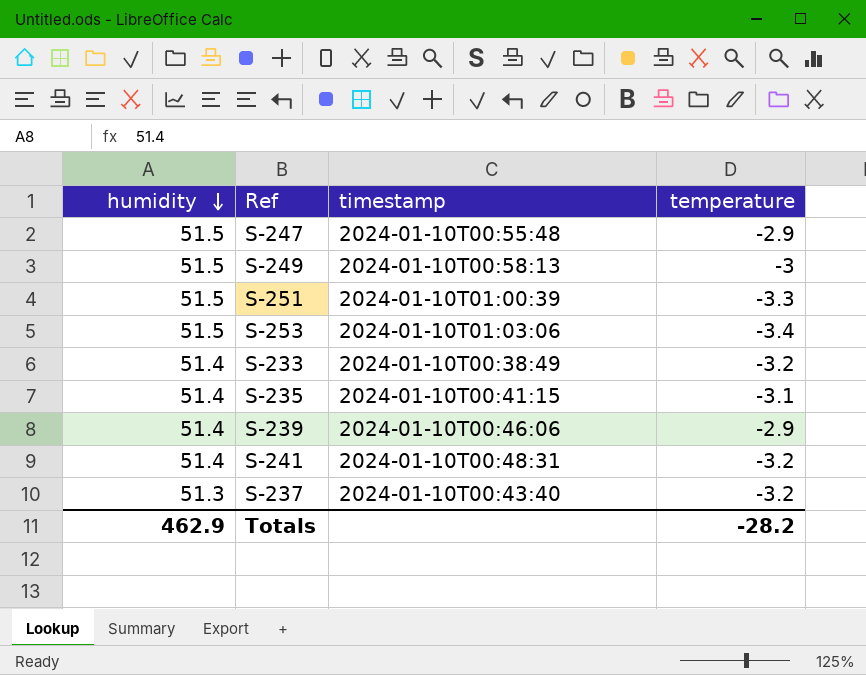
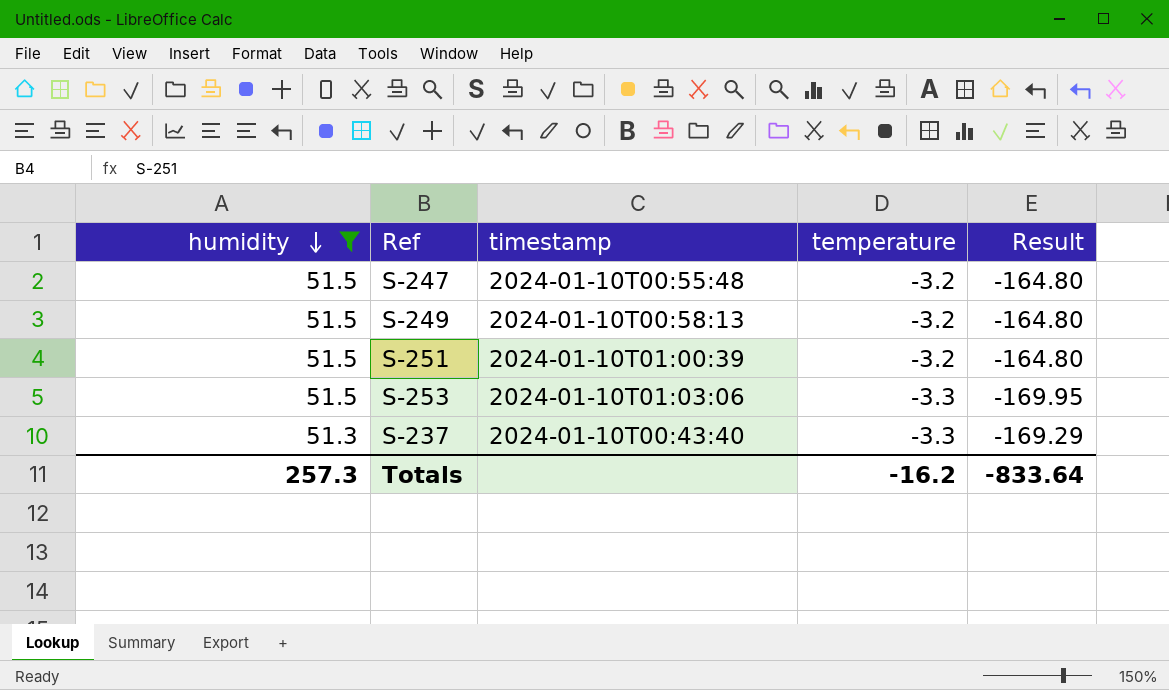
filter: none -> humidity != 51.4
column Result | formula: none -> [humidity] * [temperature]
S-247 | temperature: -2.9 -> -3.2
S-249 | temperature: -3 -> -3.2
S-251 | temperature: -3.3 -> -3.2
S-253 | temperature: -3.4 -> -3.3
S-237 | temperature: -3.2 -> -3.3
Totals | humidity: 462.9 -> 257.3
Totals | temperature: -28.2 -> -16.2

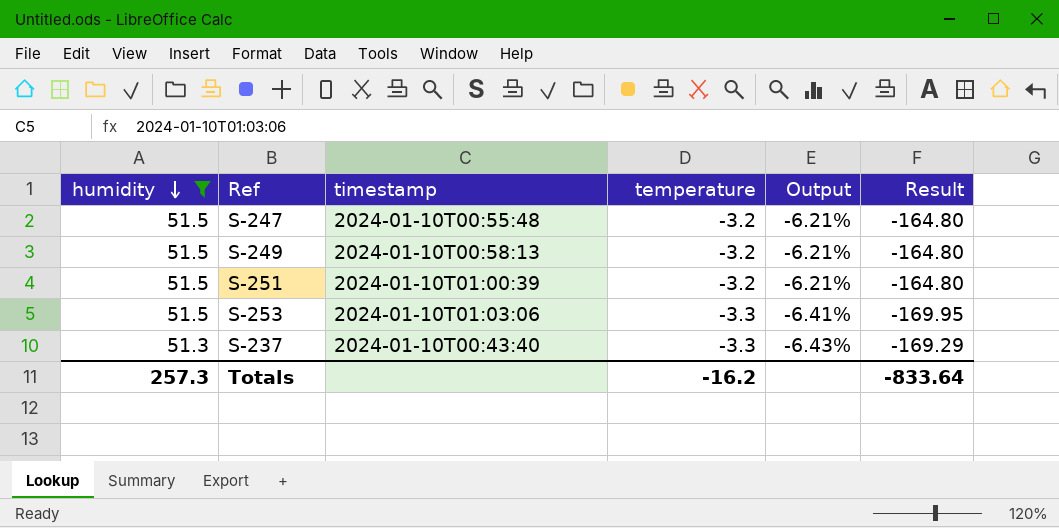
column Output | formula: none -> [temperature] / [humidity]

